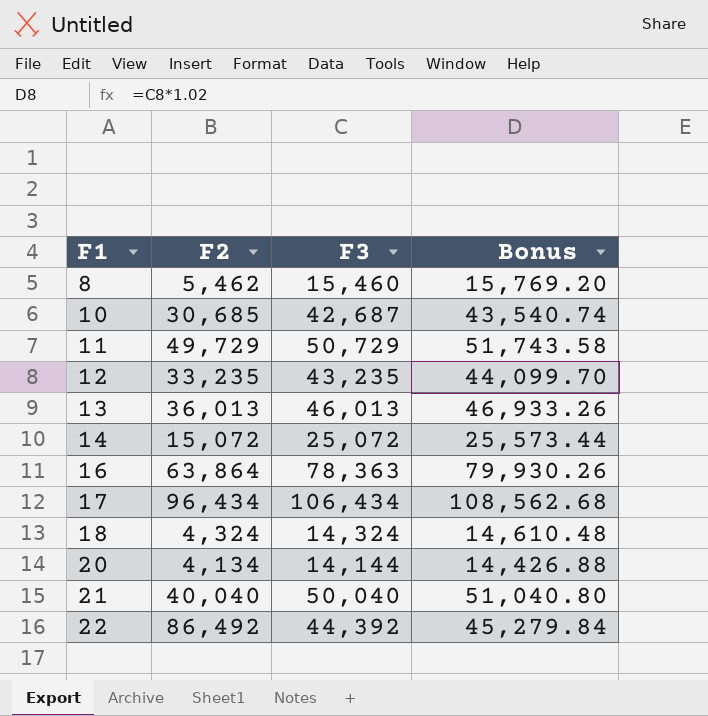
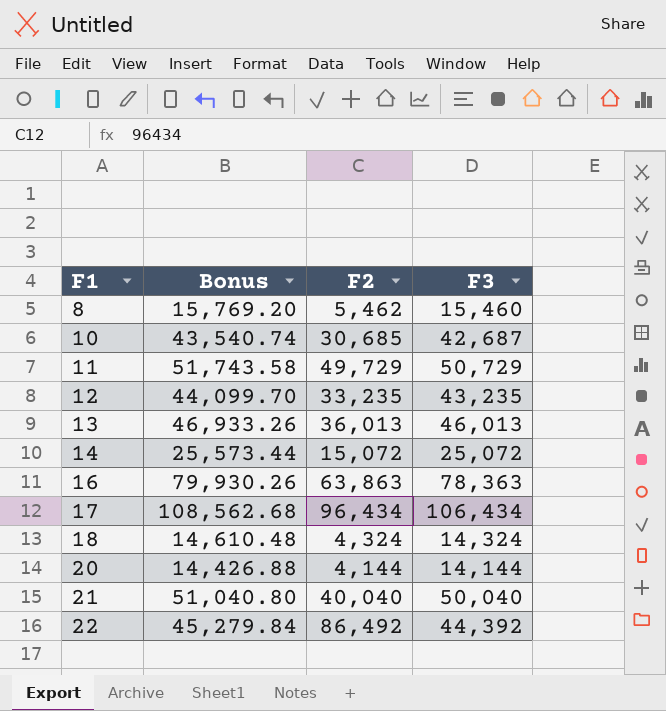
column Bonus | position: 4 -> 2
16 | F2: 63,864 -> 63,863
20 | F2: 4,134 -> 4,144

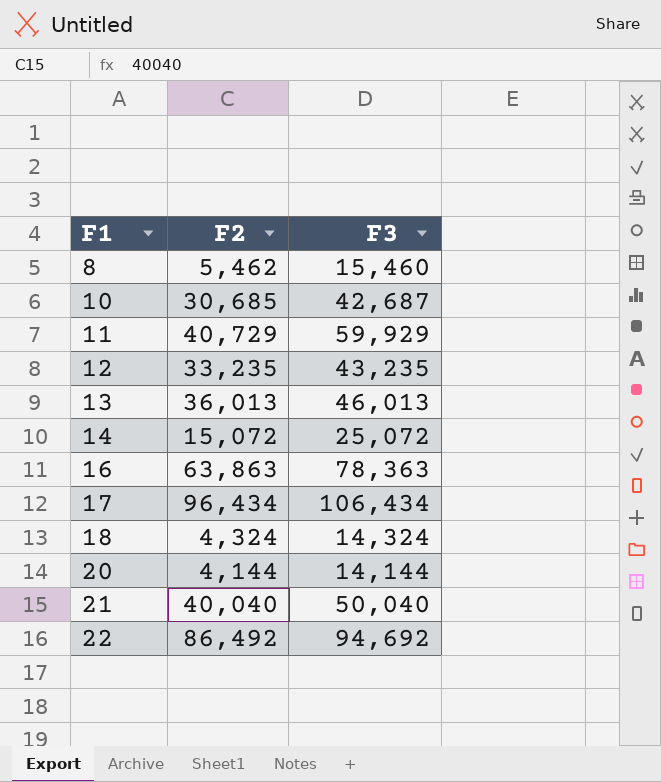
column Bonus | formula: [F3] * 1.02 -> none
11 | F2: 49,729 -> 40,729
11 | F3: 50,729 -> 59,929
22 | F3: 44,392 -> 94,692

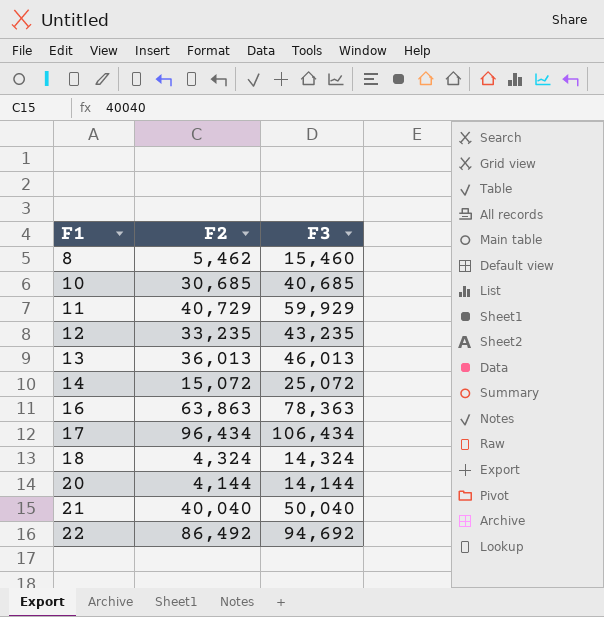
10 | F3: 42,687 -> 40,685

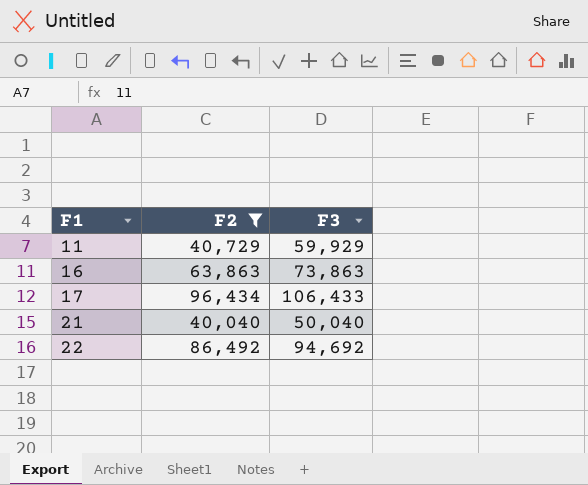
filter: none -> F2 >= 40,040
16 | F3: 78,363 -> 73,863
17 | F3: 106,434 -> 106,433

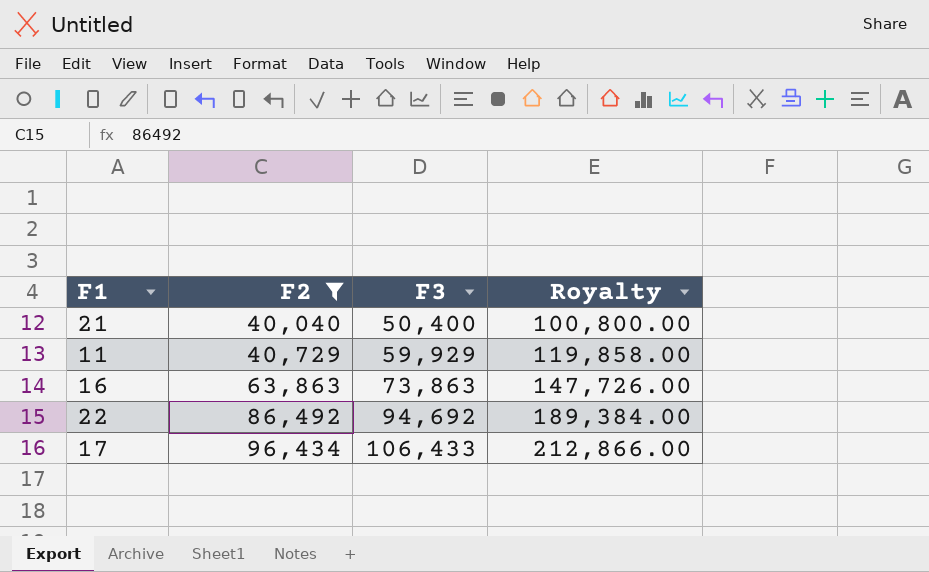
row order: F1 ascending -> F2 ascending
column Royalty | formula: none -> [F3] * 2
21 | F3: 50,040 -> 50,400

